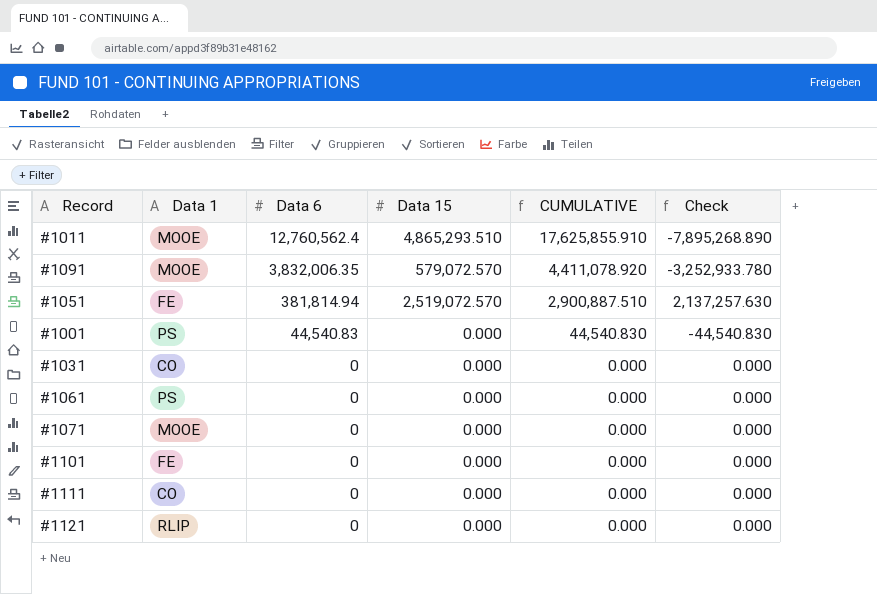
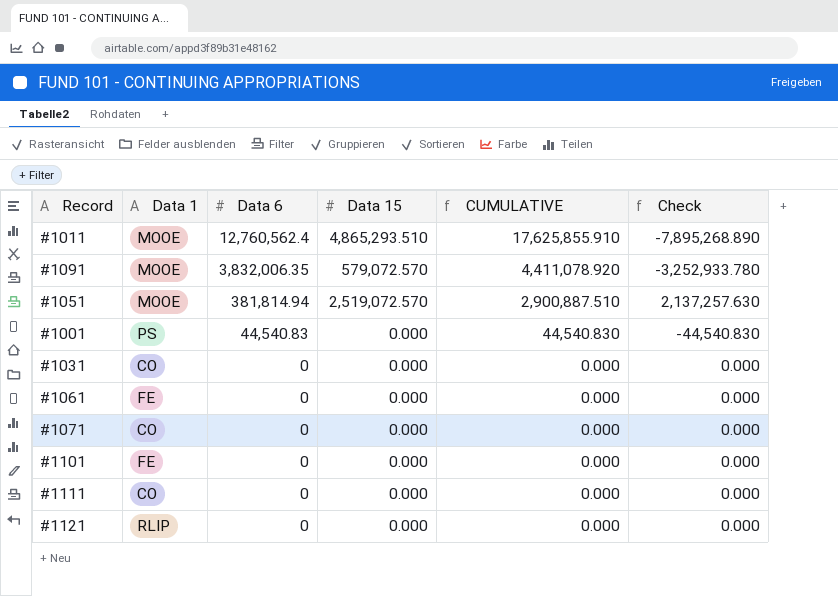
#1051 | Data 1: FE -> MOOE
#1061 | Data 1: PS -> FE
#1071 | Data 1: MOOE -> CO

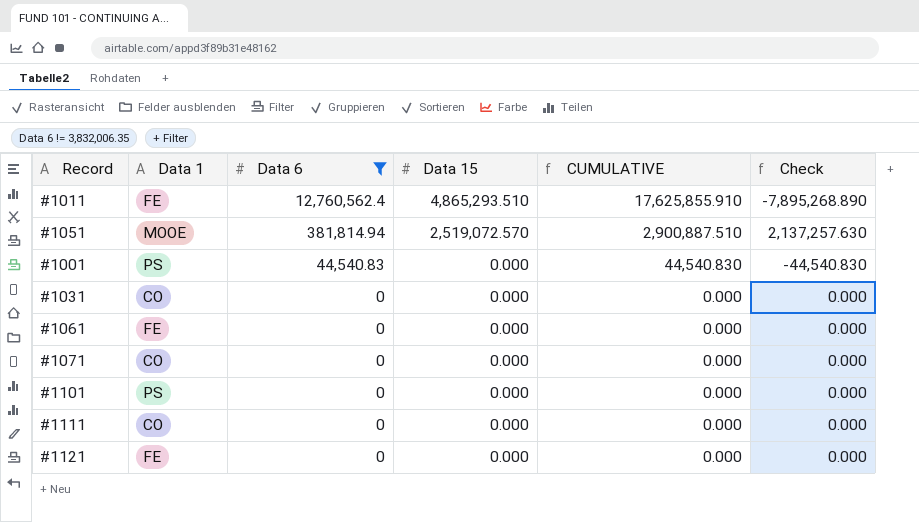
filter: none -> Data 6 != 3,832,006.35
#1011 | Data 1: MOOE -> FE
#1101 | Data 1: FE -> PS
#1121 | Data 1: RLIP -> FE

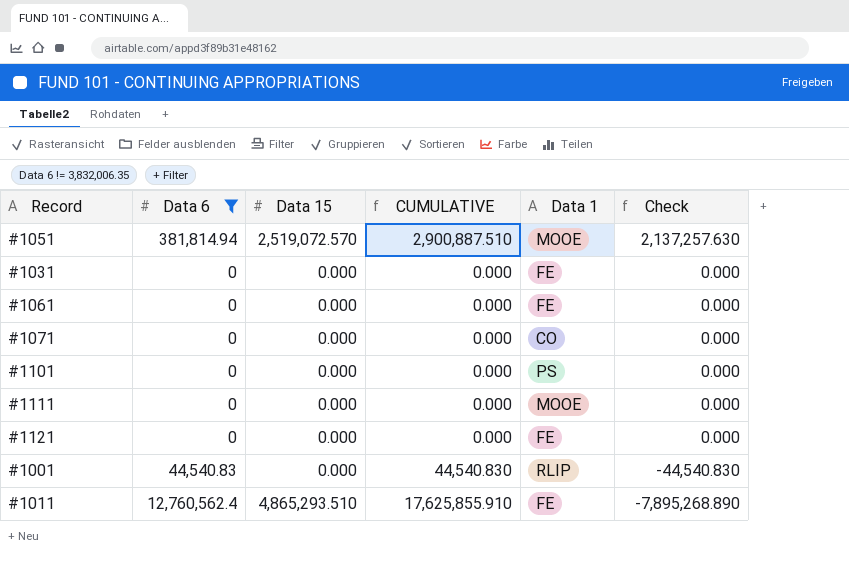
row order: Data 6 descending -> Check descending
column Data 1 | position: 2 -> 5
#1031 | Data 1: CO -> FE
#1111 | Data 1: CO -> MOOE
#1001 | Data 1: PS -> RLIP

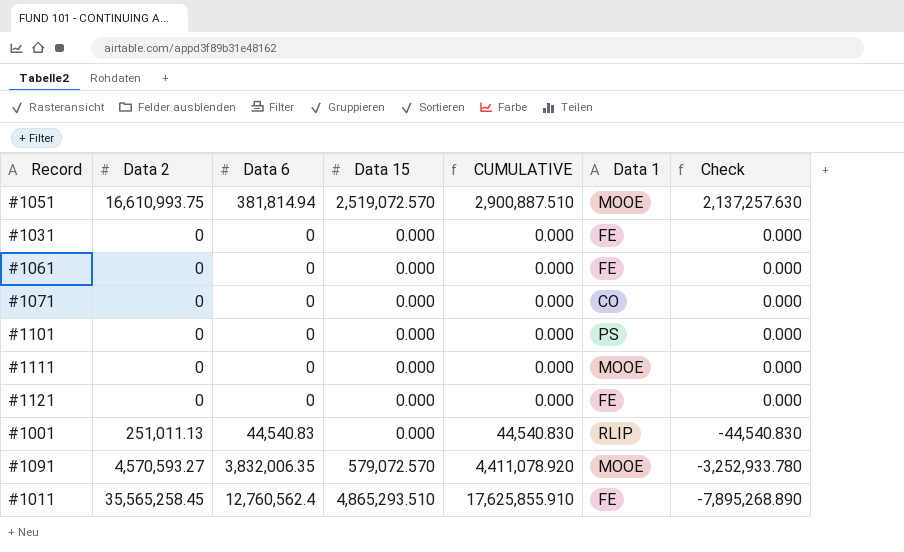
filter: Data 6 != 3,832,006.35 -> none
column Data 2 | position: none -> 2

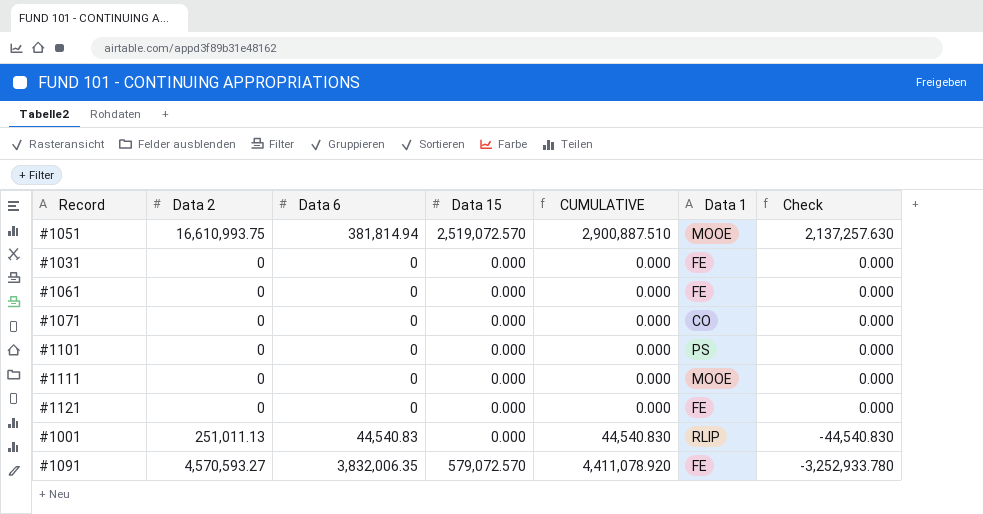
row #1011: 35,565,258.45 | 12,760,562.4 | 4,865,293.510 | 17,625,855.910 | FE | -7,895,268.890 -> none
#1091 | Data 1: MOOE -> FE

